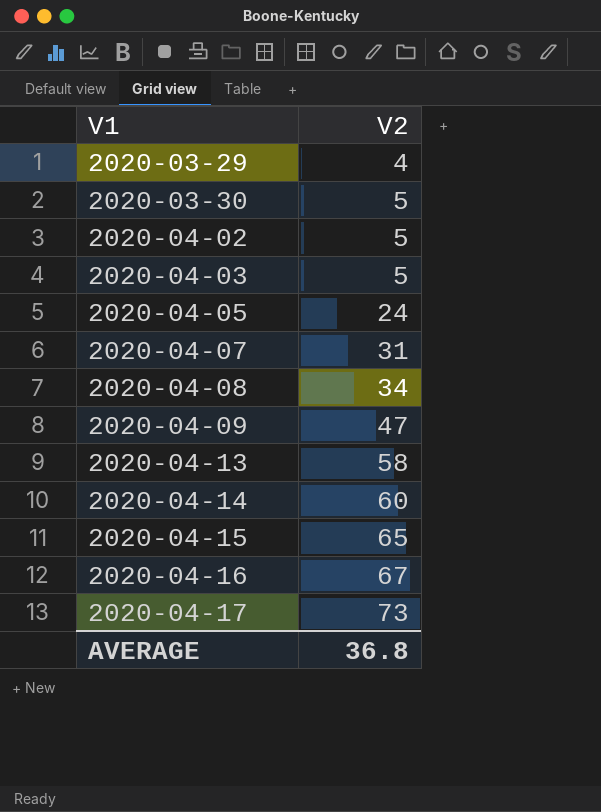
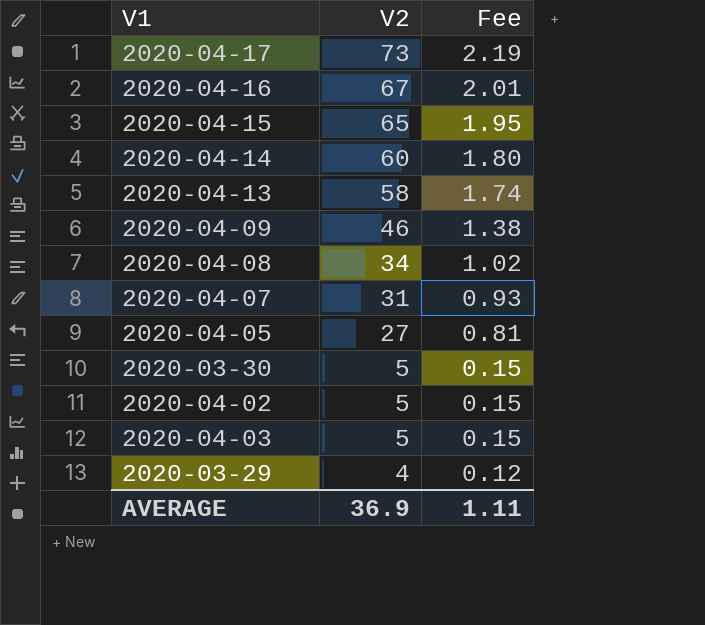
row order: V1 ascending -> V2 descending
column Fee | formula: none -> [V2] * 0.03
2020-04-09 | V2: 47 -> 46
2020-04-05 | V2: 24 -> 27
AVERAGE | V2: 36.8 -> 36.9

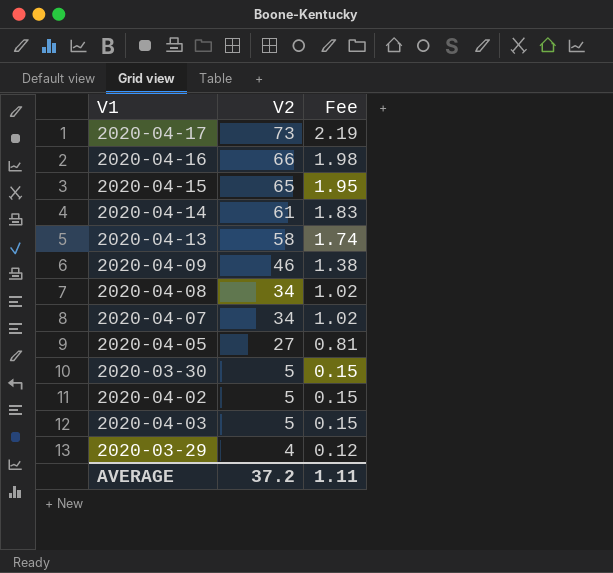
2020-04-16 | V2: 67 -> 66
2020-04-16 | Fee: 2.01 -> 1.98
2020-04-14 | V2: 60 -> 61
2020-04-14 | Fee: 1.80 -> 1.83
2020-04-07 | V2: 31 -> 34
2020-04-07 | Fee: 0.93 -> 1.02
AVERAGE | V2: 36.9 -> 37.2

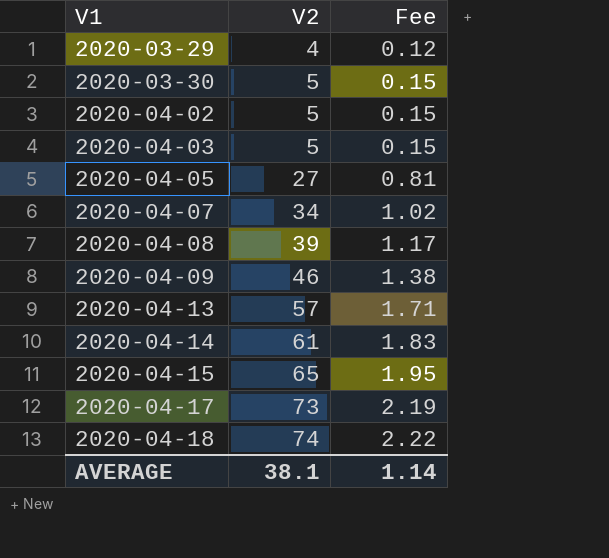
row order: V2 descending -> V1 ascending
row 2020-04-16: 66 | 1.98 -> none
2020-04-08 | V2: 34 -> 39
2020-04-08 | Fee: 1.02 -> 1.17
2020-04-13 | V2: 58 -> 57
2020-04-13 | Fee: 1.74 -> 1.71
row 2020-04-18: none -> 74 | 2.22
AVERAGE | V2: 37.2 -> 38.1
AVERAGE | Fee: 1.11 -> 1.14

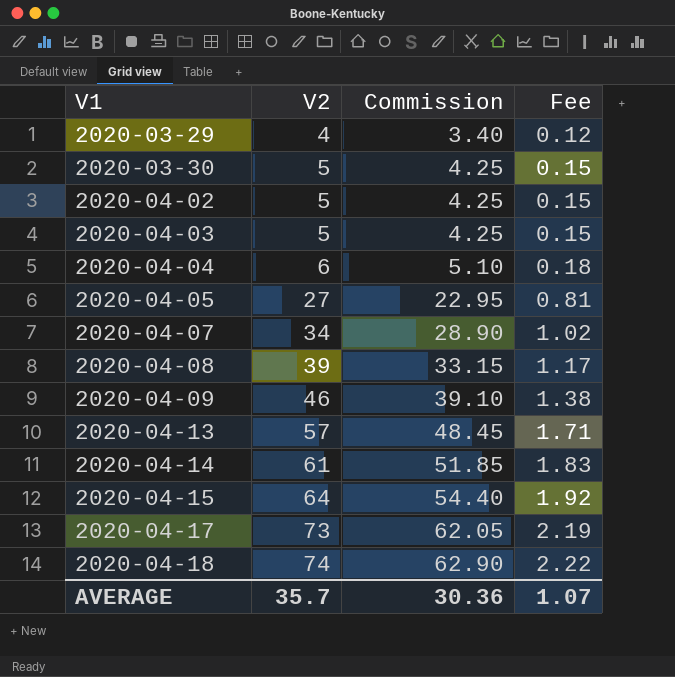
column Commission | formula: none -> [V2] * 0.85
row 2020-04-04: none -> 6 | 5.10 | 0.18
2020-04-15 | V2: 65 -> 64
2020-04-15 | Fee: 1.95 -> 1.92
AVERAGE | V2: 38.1 -> 35.7
AVERAGE | Fee: 1.14 -> 1.07

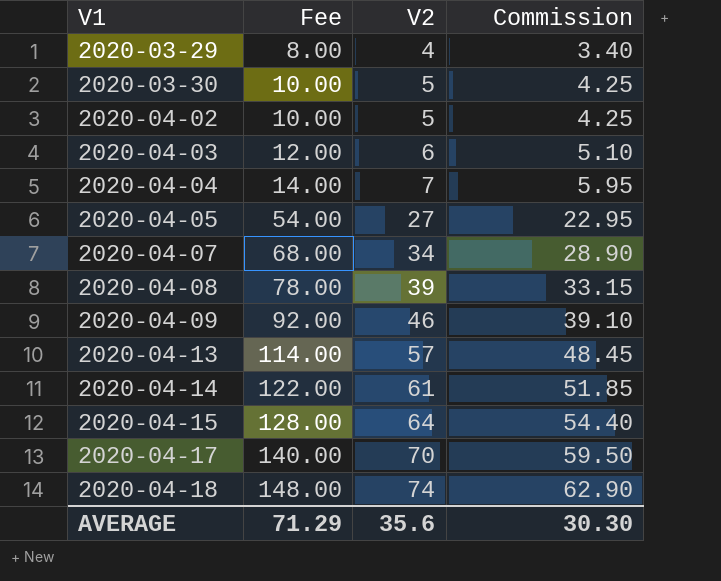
column Fee | formula: [V2] * 0.03 -> [V2] * 2
column Fee | position: 4 -> 2
2020-04-03 | V2: 5 -> 6
2020-04-03 | Commission: 4.25 -> 5.10
2020-04-04 | V2: 6 -> 7
2020-04-04 | Commission: 5.10 -> 5.95
2020-04-17 | V2: 73 -> 70
2020-04-17 | Commission: 62.05 -> 59.50
AVERAGE | Fee: 1.07 -> 71.29
AVERAGE | V2: 35.7 -> 35.6
AVERAGE | Commission: 30.36 -> 30.30

